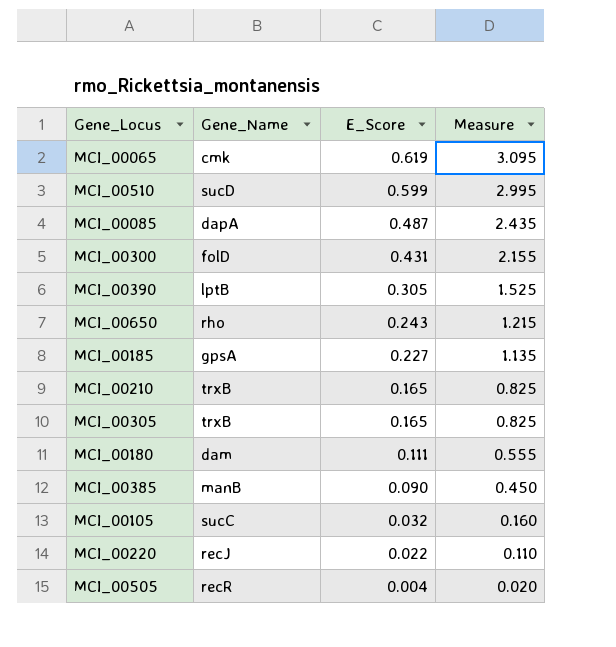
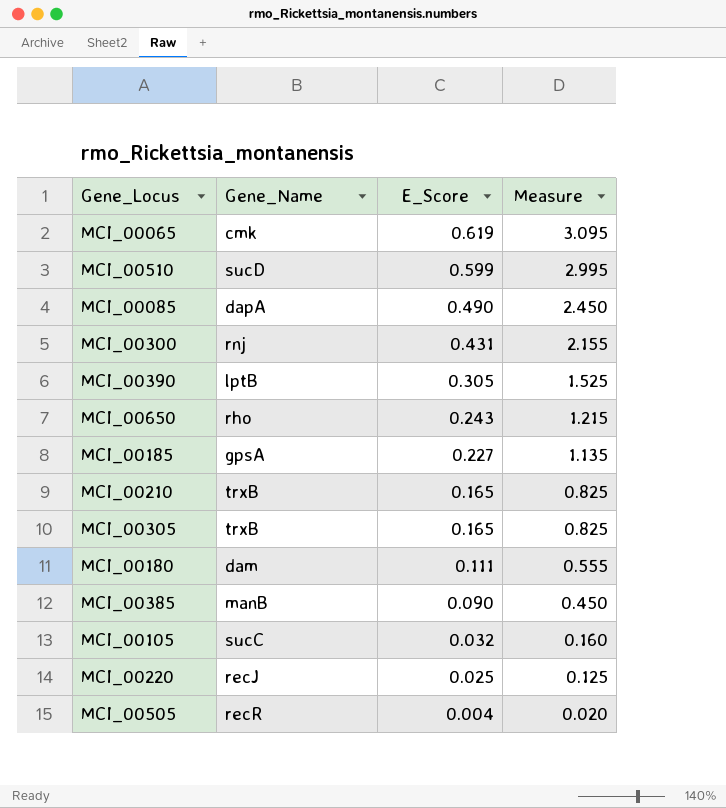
MCI_00085 | E_Score: 0.487 -> 0.490
MCI_00085 | Measure: 2.435 -> 2.450
MCI_00300 | Gene_Name: folD -> rnj
MCI_00220 | E_Score: 0.022 -> 0.025
MCI_00220 | Measure: 0.110 -> 0.125

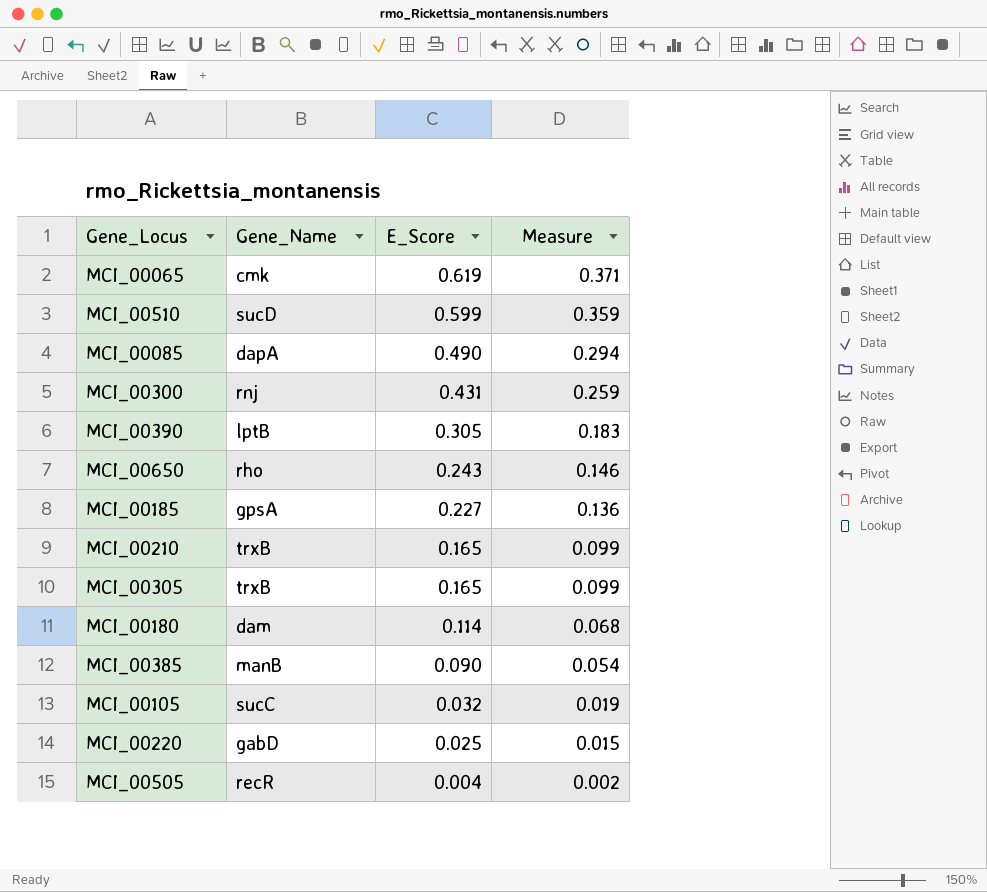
column Measure | formula: [E_Score] * 5 -> [E_Score] * 0.6
MCI_00180 | E_Score: 0.111 -> 0.114
MCI_00220 | Gene_Name: recJ -> gabD

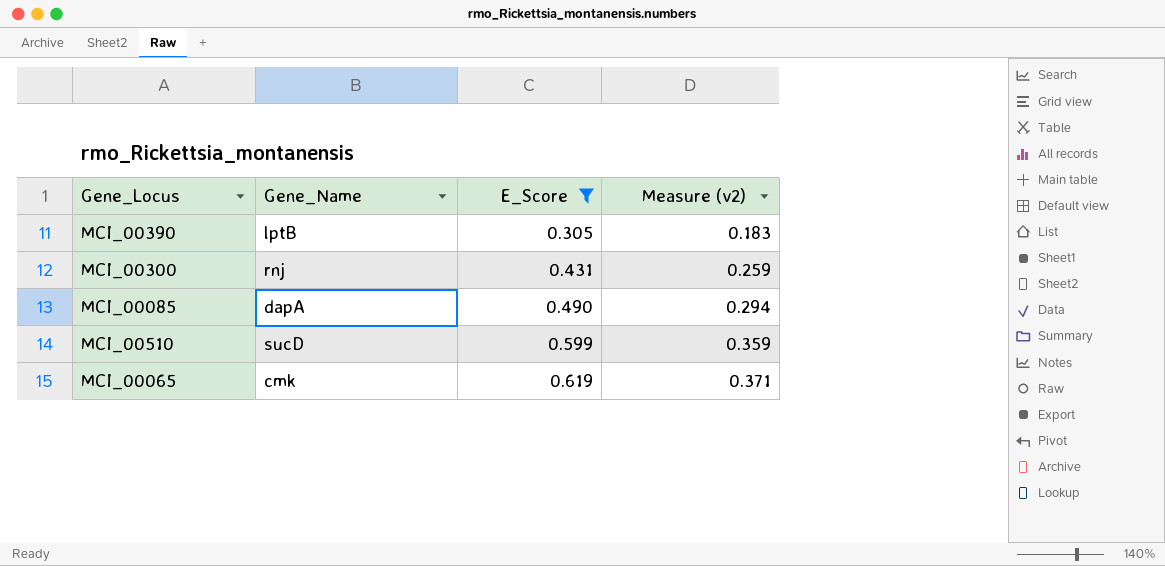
filter: none -> E_Score >= 0.305
row order: E_Score descending -> E_Score ascending
column name: Measure -> Measure (v2)

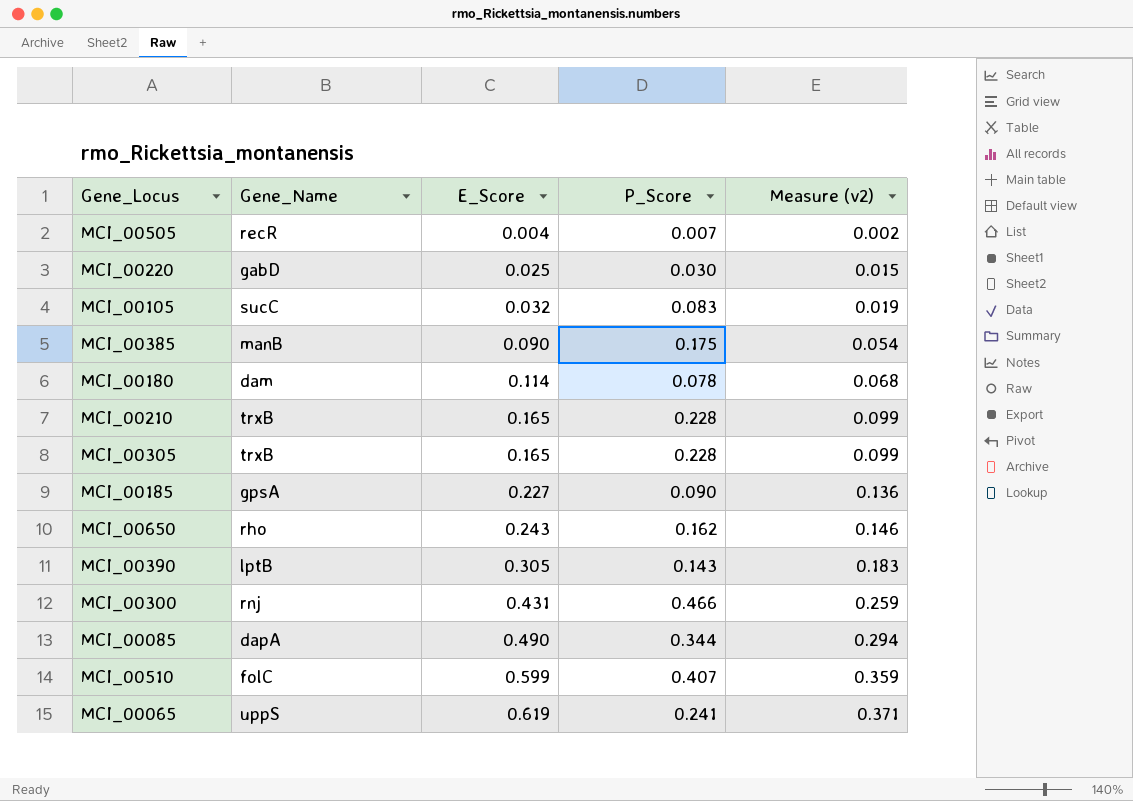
filter: E_Score >= 0.305 -> none
column P_Score | position: none -> 4
MCI_00510 | Gene_Name: sucD -> folC
MCI_00065 | Gene_Name: cmk -> uppS

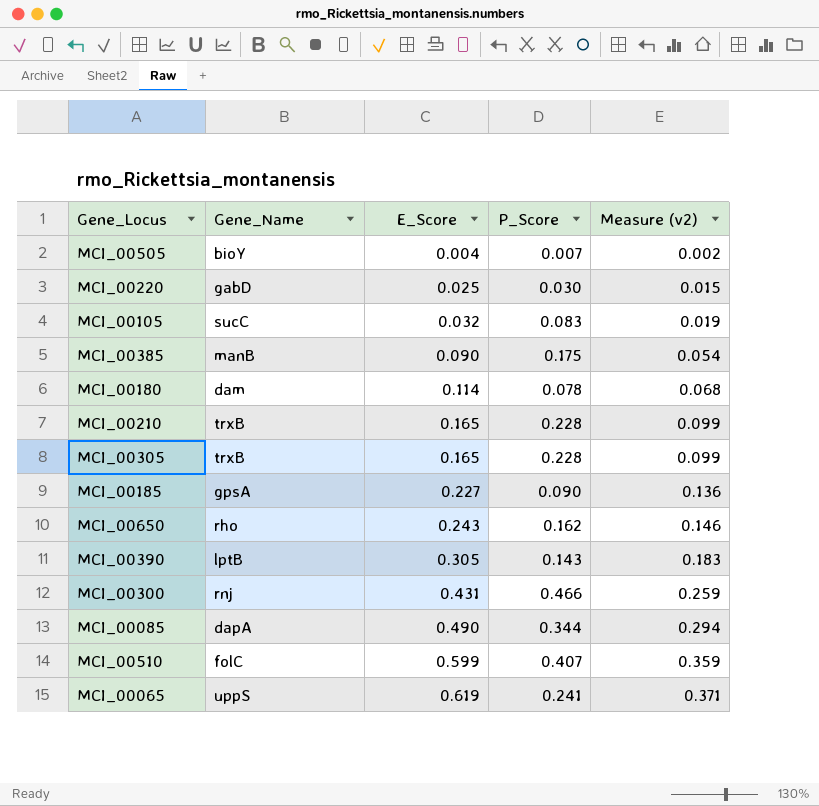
MCI_00505 | Gene_Name: recR -> bioY

